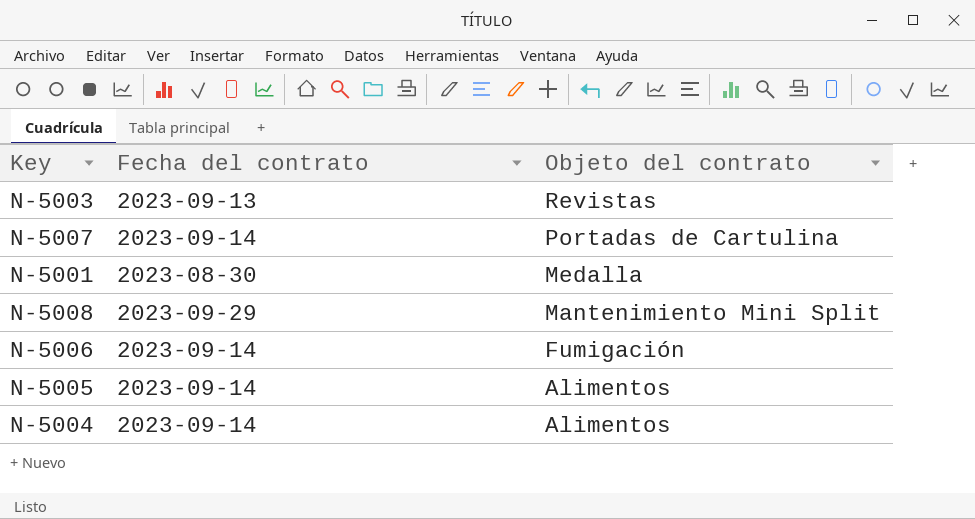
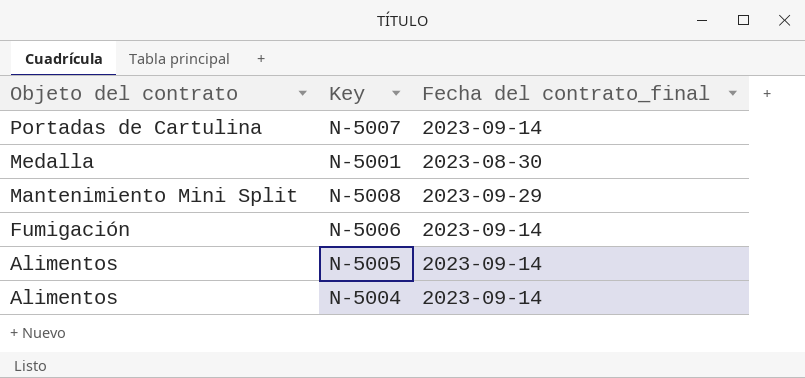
column Objeto del contrato | position: 3 -> 1
column name: Fecha del contrato -> Fecha del contrato_final
row N-5003: 2023-09-13 | Revistas -> none

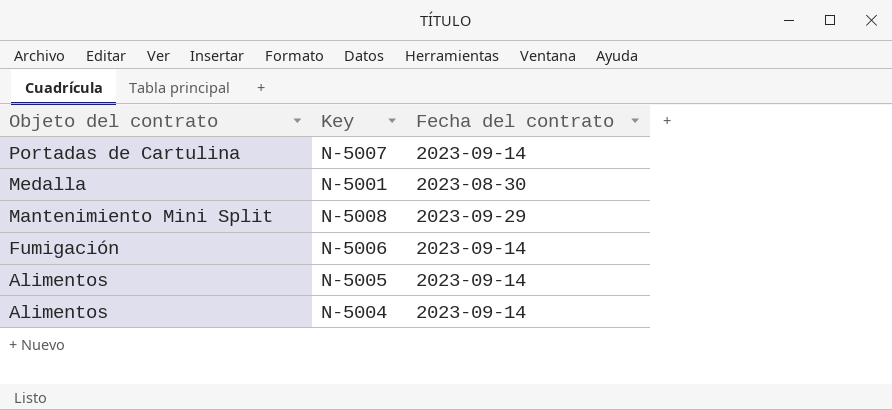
column name: Fecha del contrato_final -> Fecha del contrato

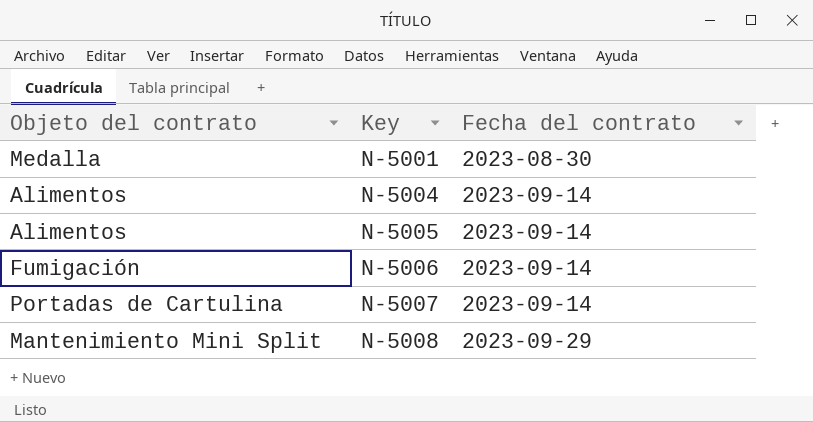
row order: Objeto del contrato descending -> Key ascending

